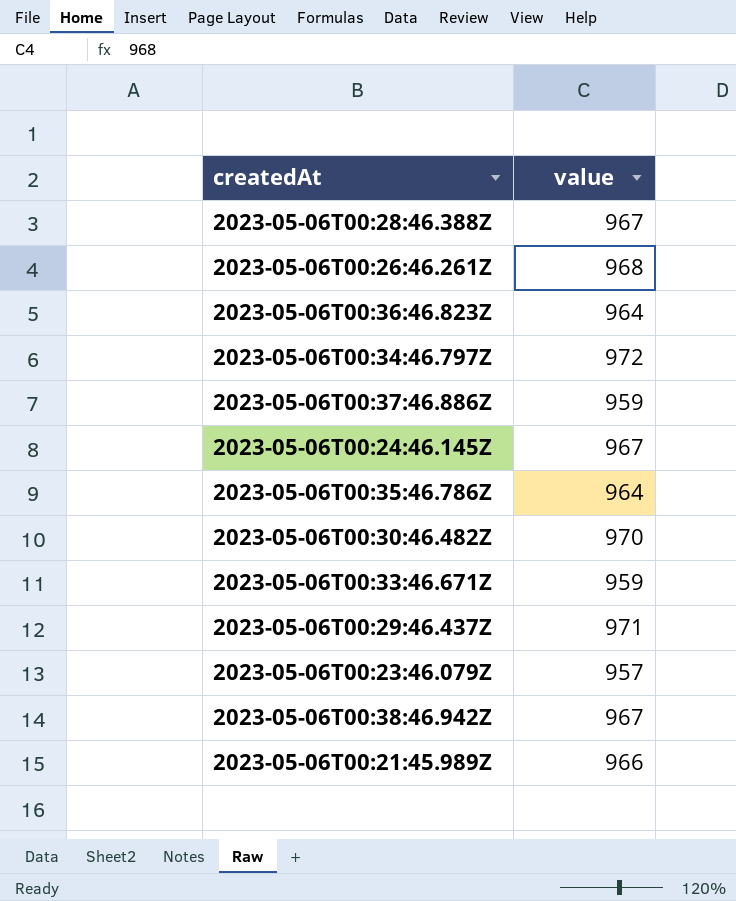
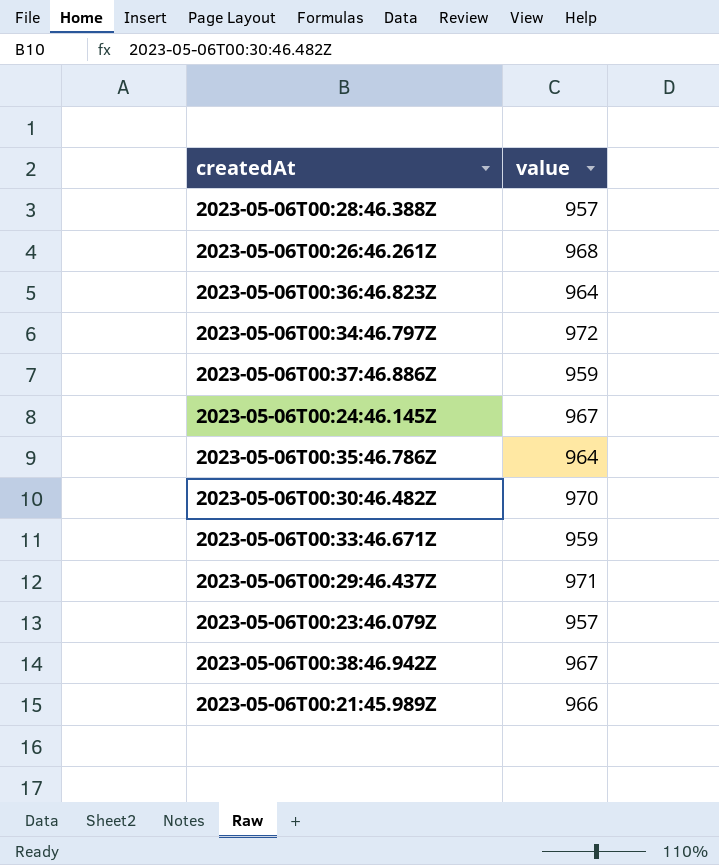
2023-05-06T00:28:46.388Z | value: 967 -> 957

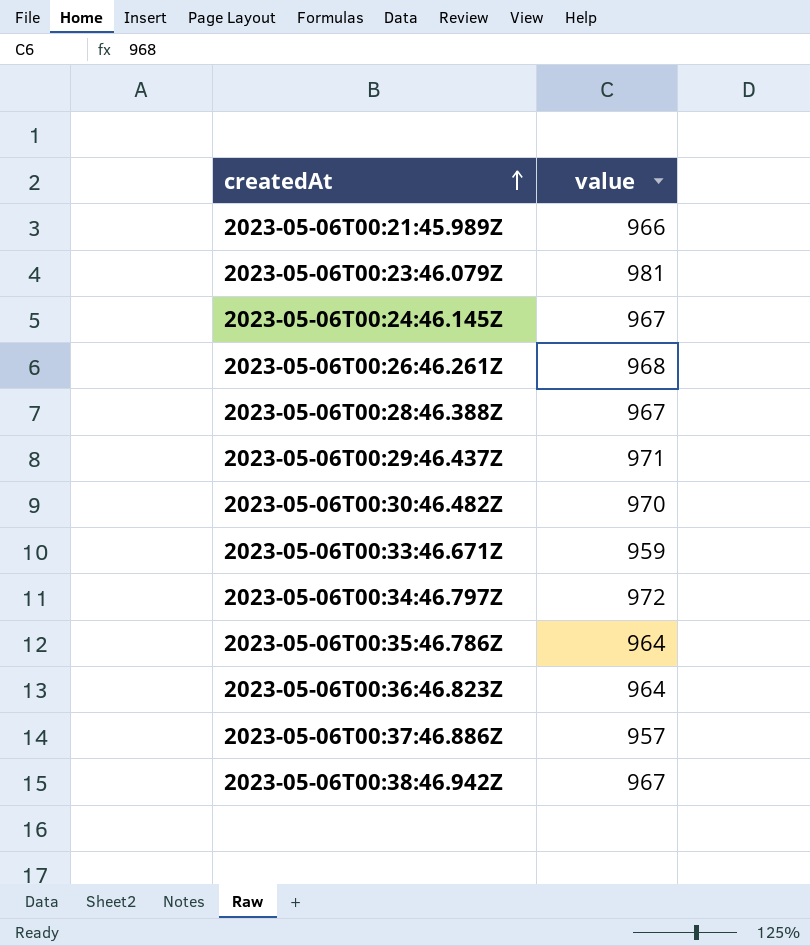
row order: none -> createdAt ascending
2023-05-06T00:23:46.079Z | value: 957 -> 981
2023-05-06T00:28:46.388Z | value: 957 -> 967
2023-05-06T00:37:46.886Z | value: 959 -> 957

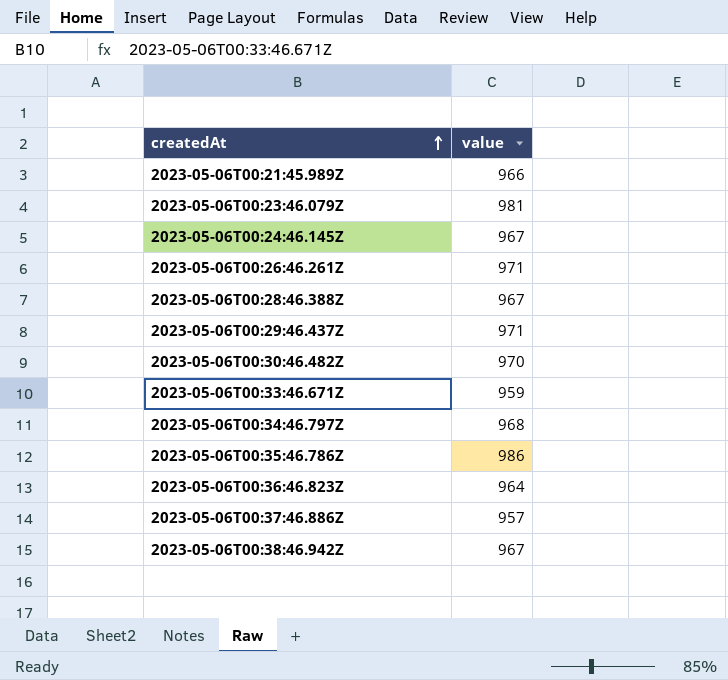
2023-05-06T00:26:46.261Z | value: 968 -> 971
2023-05-06T00:34:46.797Z | value: 972 -> 968
2023-05-06T00:35:46.786Z | value: 964 -> 986

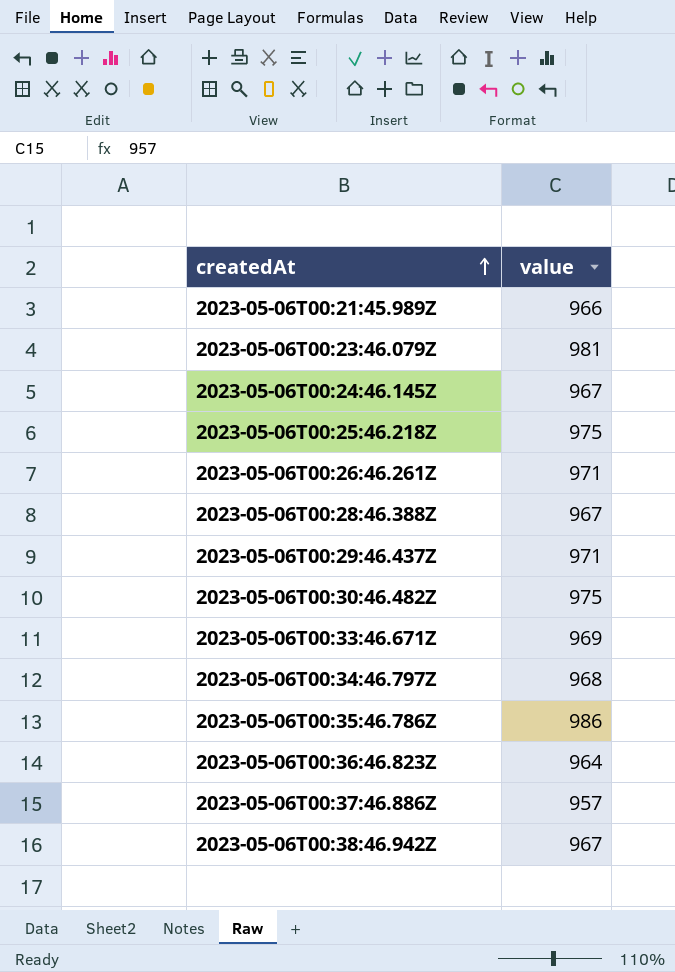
row 2023-05-06T00:25:46.218Z: none -> 975
2023-05-06T00:30:46.482Z | value: 970 -> 975
2023-05-06T00:33:46.671Z | value: 959 -> 969

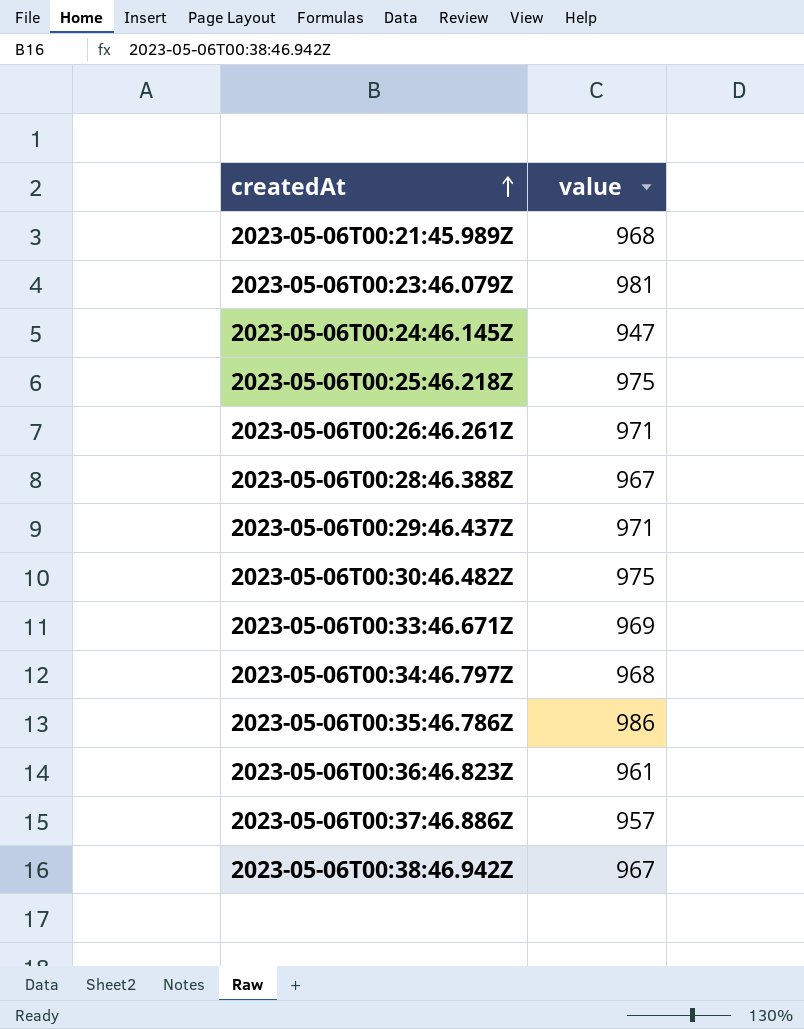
2023-05-06T00:21:45.989Z | value: 966 -> 968
2023-05-06T00:24:46.145Z | value: 967 -> 947
2023-05-06T00:36:46.823Z | value: 964 -> 961

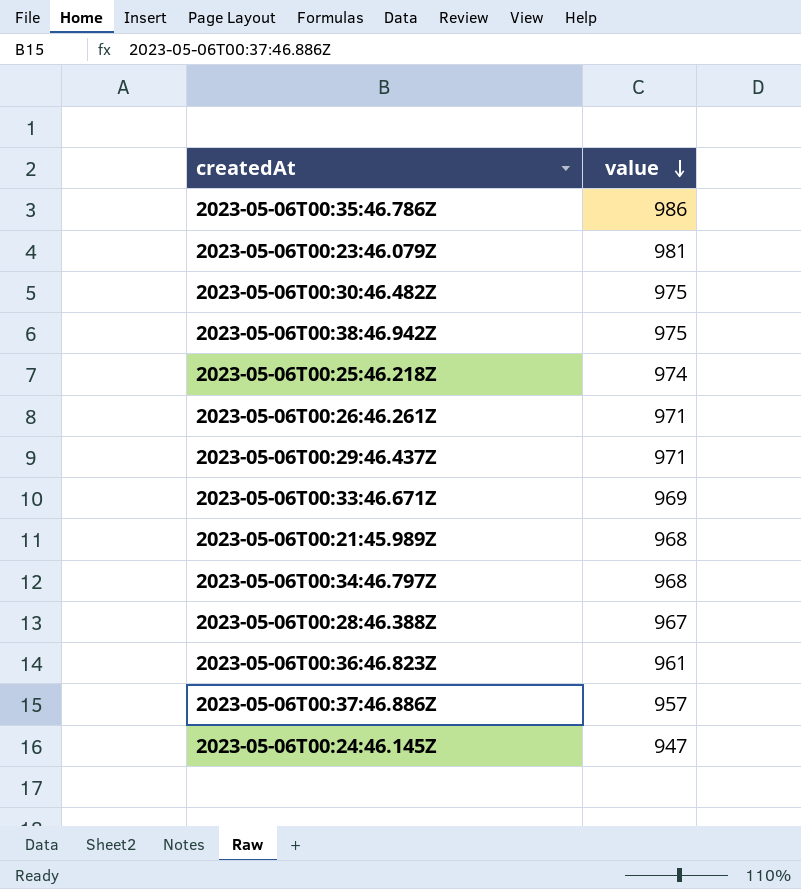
row order: createdAt ascending -> value descending
2023-05-06T00:38:46.942Z | value: 967 -> 975
2023-05-06T00:25:46.218Z | value: 975 -> 974

